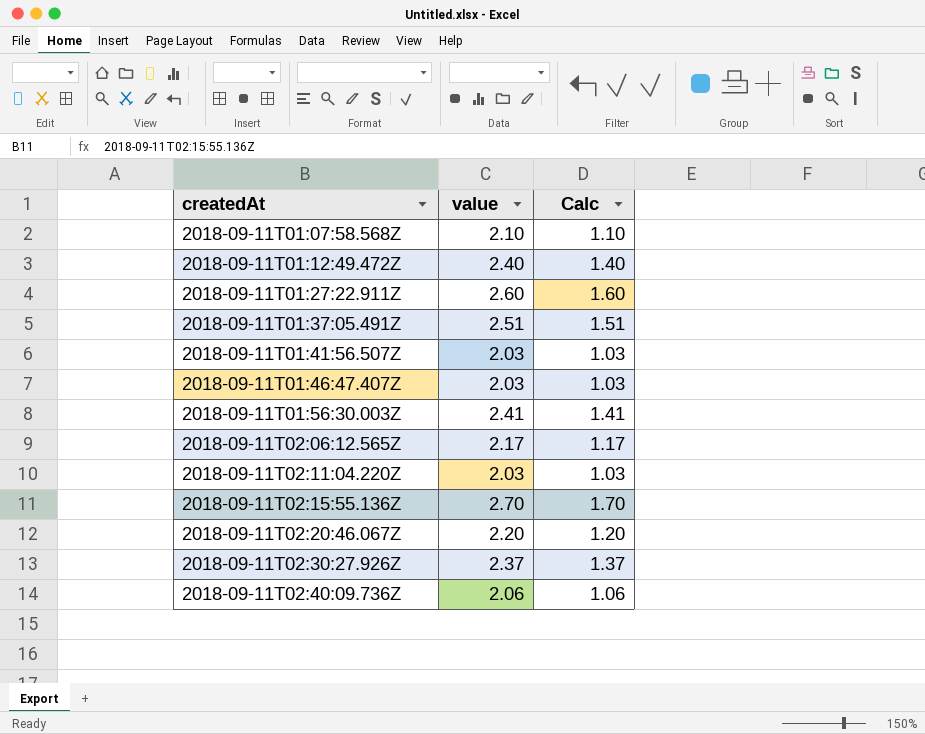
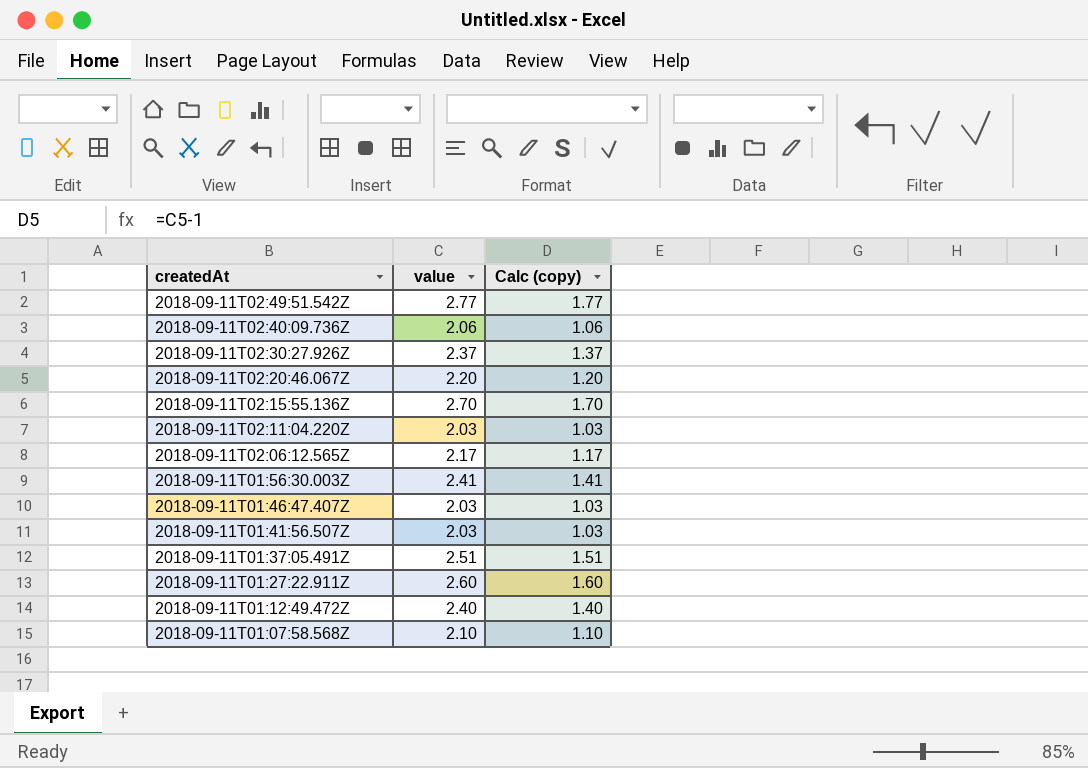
row order: createdAt ascending -> createdAt descending
column name: Calc -> Calc (copy)
row 2018-09-11T02:49:51.542Z: none -> 2.77 | 1.77

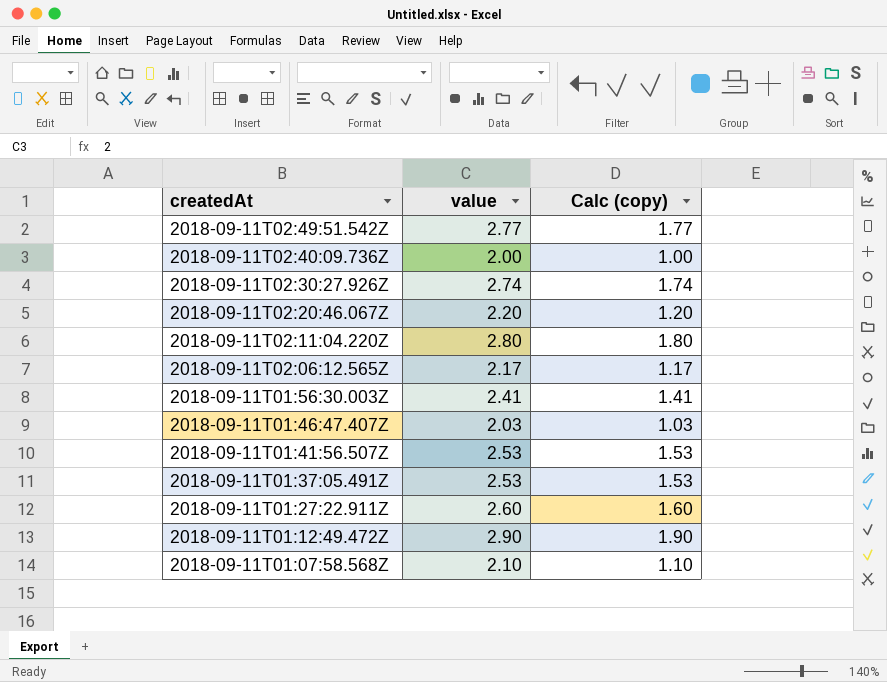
row 2018-09-11T02:15:55.136Z: 2.70 | 1.70 -> none
2018-09-11T02:40:09.736Z | value: 2.06 -> 2.00
2018-09-11T02:40:09.736Z | Calc (copy): 1.06 -> 1.00
2018-09-11T02:30:27.926Z | value: 2.37 -> 2.74
2018-09-11T02:30:27.926Z | Calc (copy): 1.37 -> 1.74
2018-09-11T02:11:04.220Z | value: 2.03 -> 2.80
2018-09-11T02:11:04.220Z | Calc (copy): 1.03 -> 1.80
2018-09-11T01:41:56.507Z | value: 2.03 -> 2.53
2018-09-11T01:41:56.507Z | Calc (copy): 1.03 -> 1.53
2018-09-11T01:37:05.491Z | value: 2.51 -> 2.53
2018-09-11T01:37:05.491Z | Calc (copy): 1.51 -> 1.53
2018-09-11T01:12:49.472Z | value: 2.40 -> 2.90
2018-09-11T01:12:49.472Z | Calc (copy): 1.40 -> 1.90

